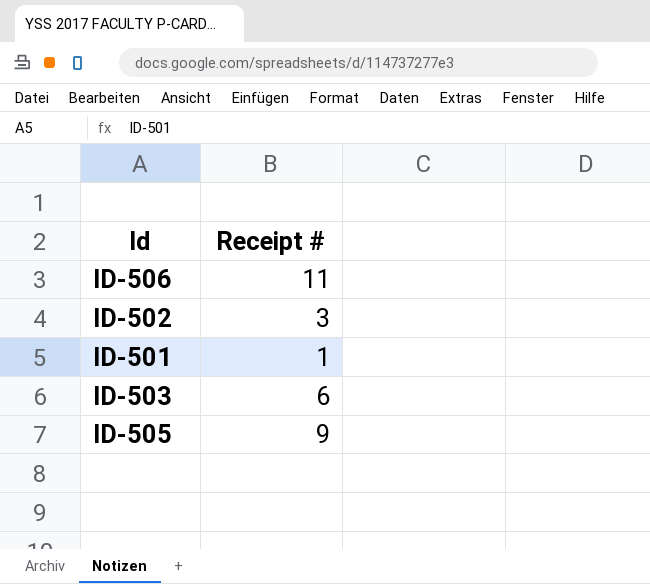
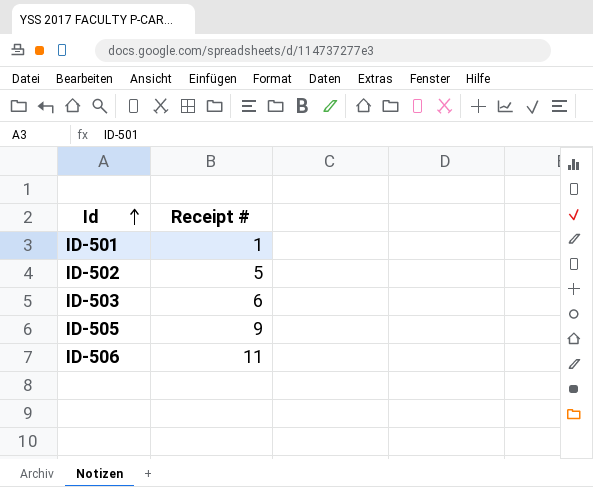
row order: none -> Id ascending
ID-502 | Receipt #: 3 -> 5

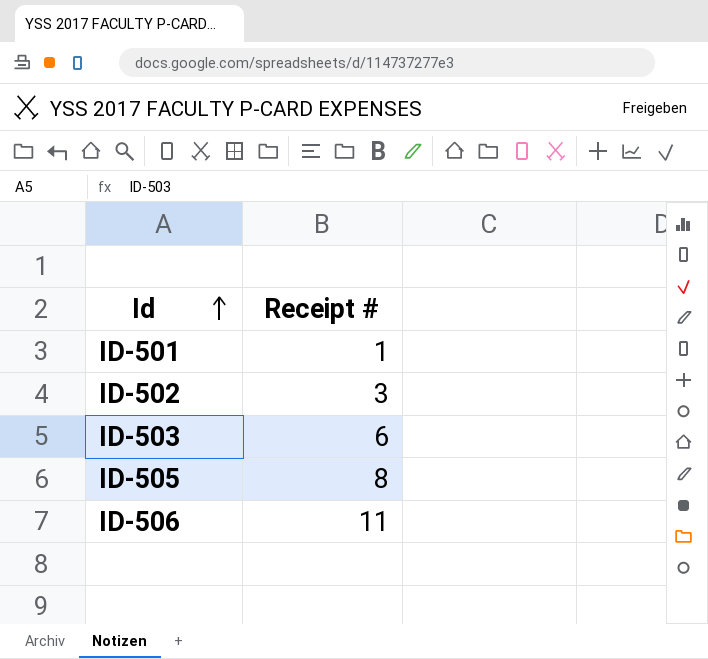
ID-502 | Receipt #: 5 -> 3
ID-505 | Receipt #: 9 -> 8

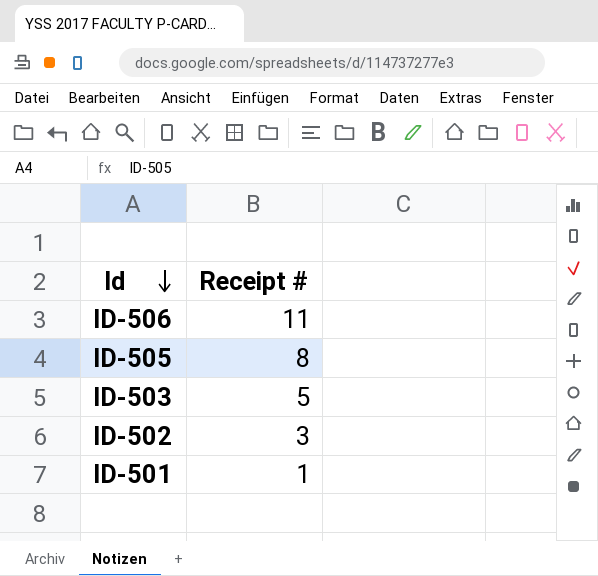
row order: Id ascending -> Id descending
ID-503 | Receipt #: 6 -> 5

